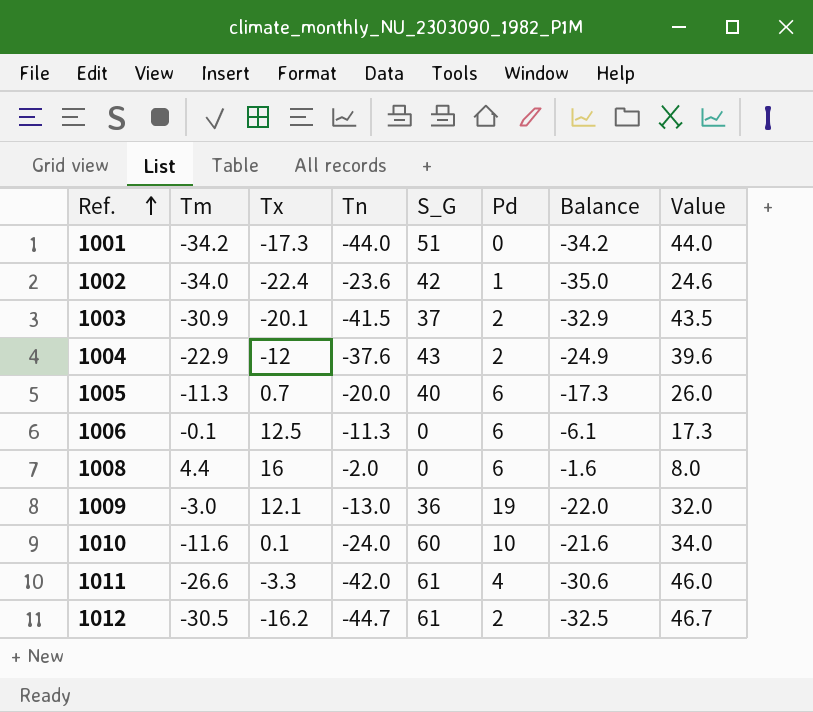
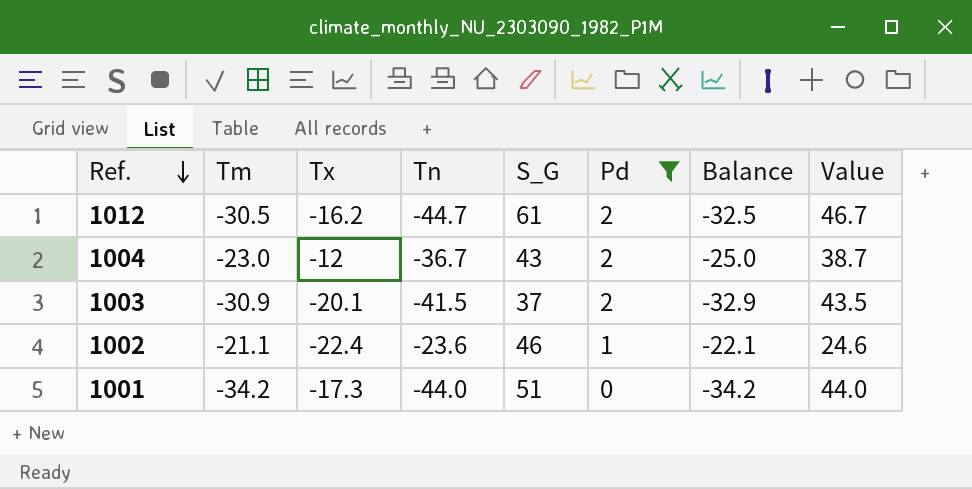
filter: none -> Pd <= 2
row order: Ref. ascending -> Ref. descending
1004 | Tm: -22.9 -> -23.0
1004 | Tn: -37.6 -> -36.7
1004 | Balance: -24.9 -> -25.0
1004 | Value: 39.6 -> 38.7
1002 | Tm: -34.0 -> -21.1
1002 | S_G: 42 -> 46
1002 | Balance: -35.0 -> -22.1

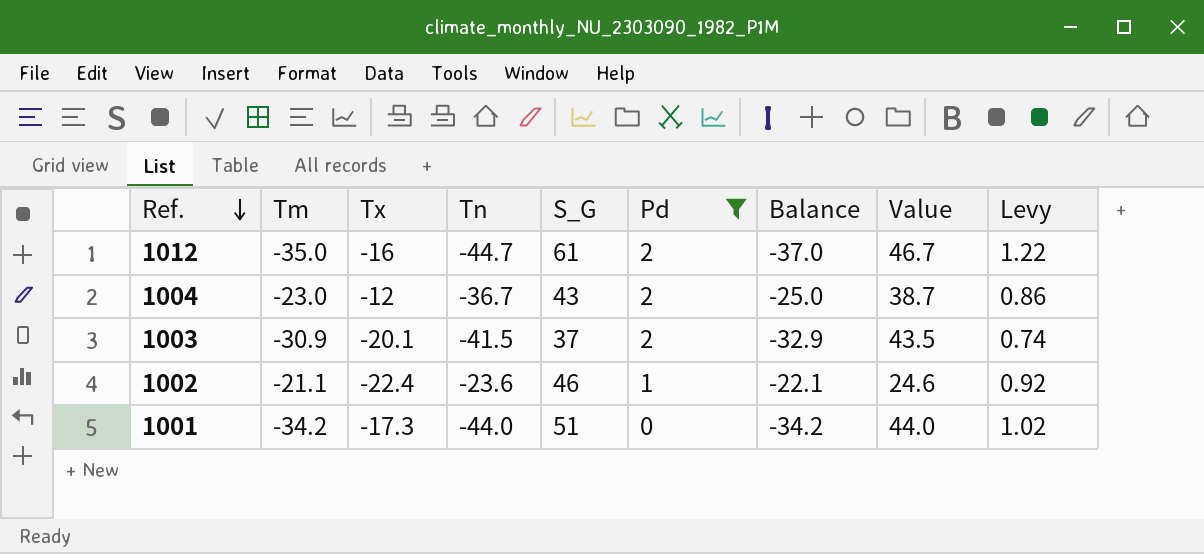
column Levy | formula: none -> [S_G] * 0.02
1012 | Tm: -30.5 -> -35.0
1012 | Tx: -16.2 -> -16
1012 | Balance: -32.5 -> -37.0

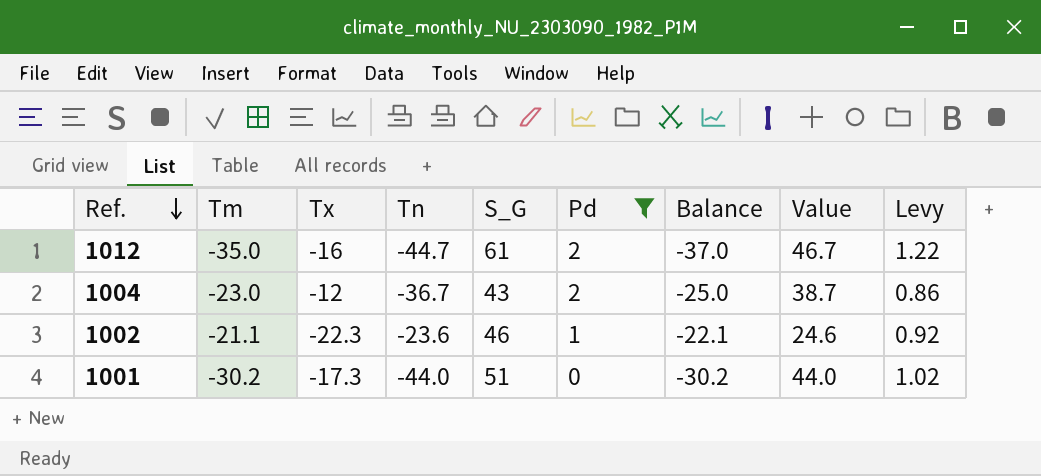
row 1003: -30.9 | -20.1 | -41.5 | 37 | 2 | -32.9 | 43.5 | 0.74 -> none
1002 | Tx: -22.4 -> -22.3
1001 | Tm: -34.2 -> -30.2
1001 | Balance: -34.2 -> -30.2

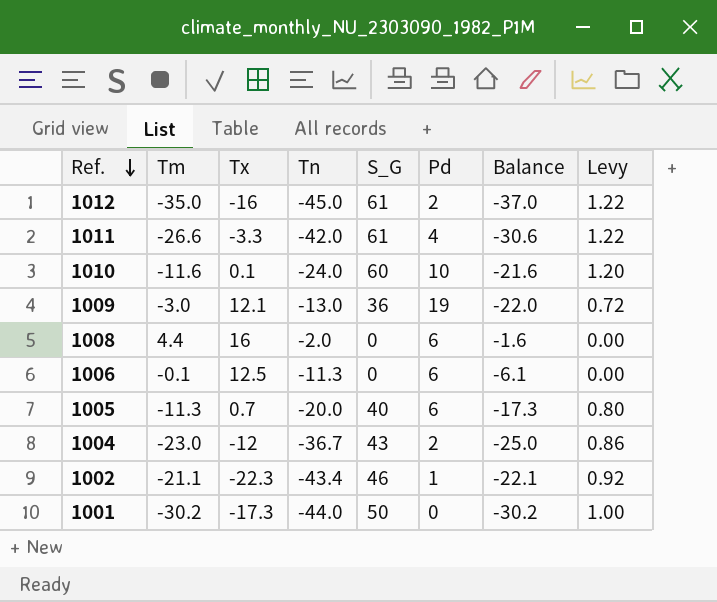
filter: Pd <= 2 -> none
column Value | formula: [Pd] - [Tn] -> none
1012 | Tn: -44.7 -> -45.0
1002 | Tn: -23.6 -> -43.4
1001 | S_G: 51 -> 50
1001 | Levy: 1.02 -> 1.00

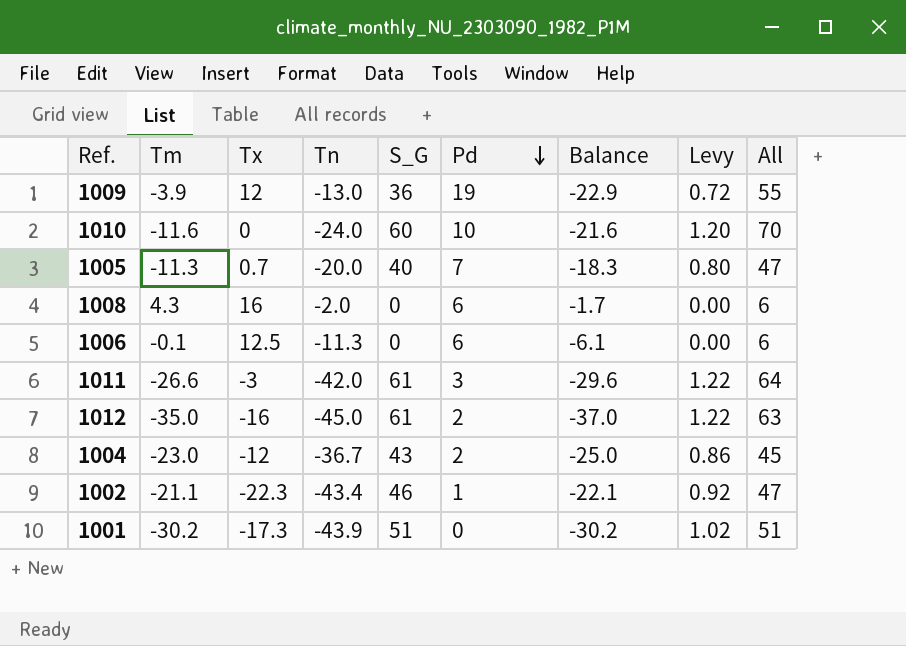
row order: Ref. descending -> Pd descending
column All | formula: none -> [S_G] + [Pd]
1009 | Tm: -3.0 -> -3.9
1009 | Tx: 12.1 -> 12
1009 | Balance: -22.0 -> -22.9
1010 | Tx: 0.1 -> 0
1005 | Pd: 6 -> 7
1005 | Balance: -17.3 -> -18.3
1008 | Tm: 4.4 -> 4.3
1008 | Balance: -1.6 -> -1.7
1011 | Tx: -3.3 -> -3
1011 | Pd: 4 -> 3
1011 | Balance: -30.6 -> -29.6
1001 | Tn: -44.0 -> -43.9
1001 | S_G: 50 -> 51
1001 | Levy: 1.00 -> 1.02

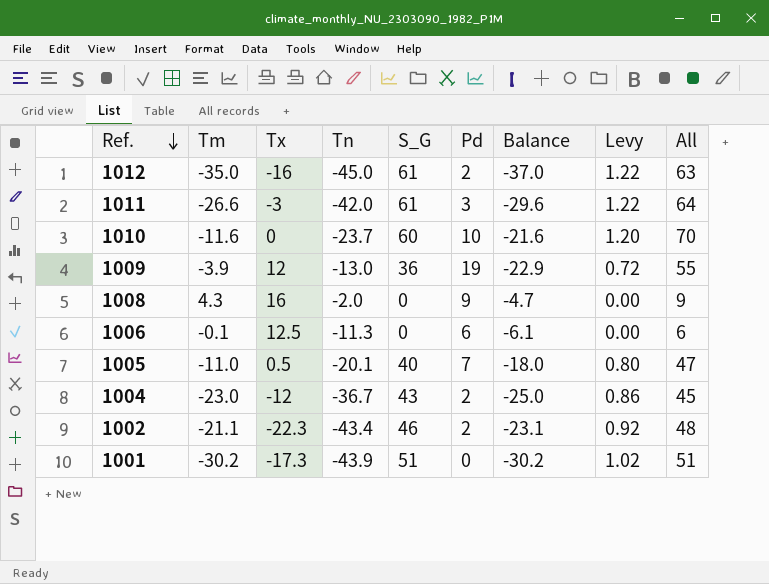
row order: Pd descending -> Ref. descending
1010 | Tn: -24.0 -> -23.7
1008 | Pd: 6 -> 9
1008 | Balance: -1.7 -> -4.7
1008 | All: 6 -> 9
1005 | Tm: -11.3 -> -11.0
1005 | Tx: 0.7 -> 0.5
1005 | Tn: -20.0 -> -20.1
1005 | Balance: -18.3 -> -18.0
1002 | Pd: 1 -> 2
1002 | Balance: -22.1 -> -23.1
1002 | All: 47 -> 48

